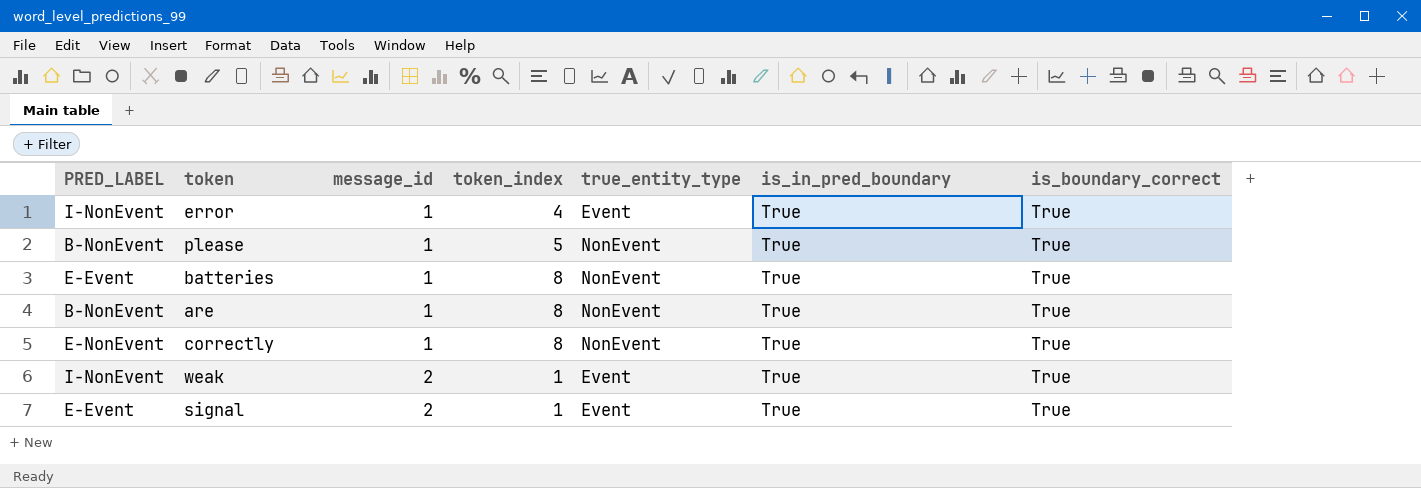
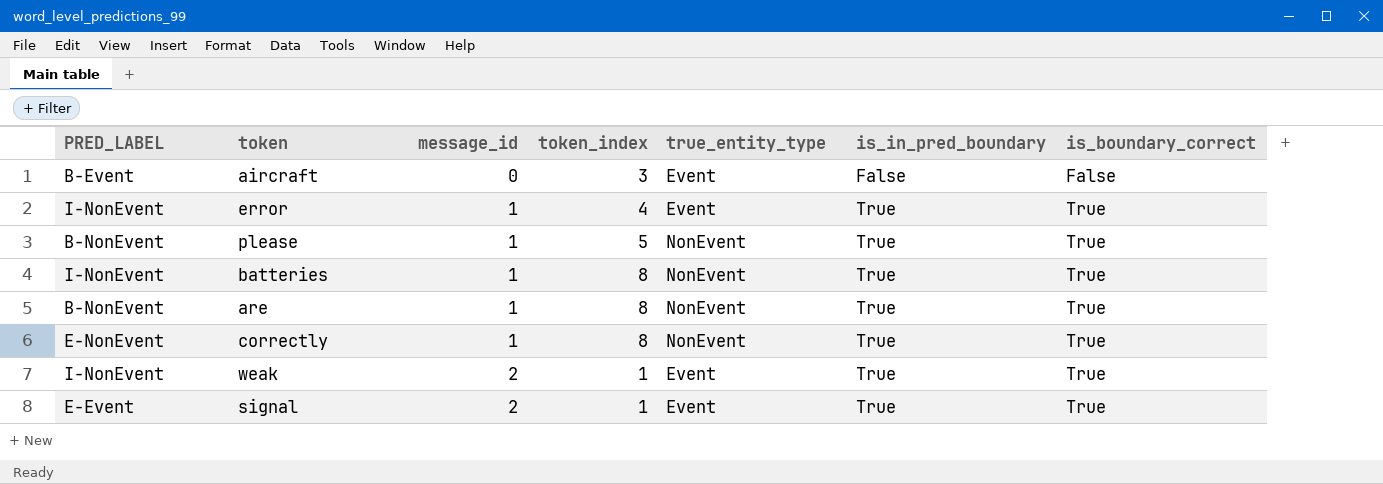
row aircraft: none -> B-Event | 0 | 3 | Event | False | False
batteries | PRED_LABEL: E-Event -> I-NonEvent

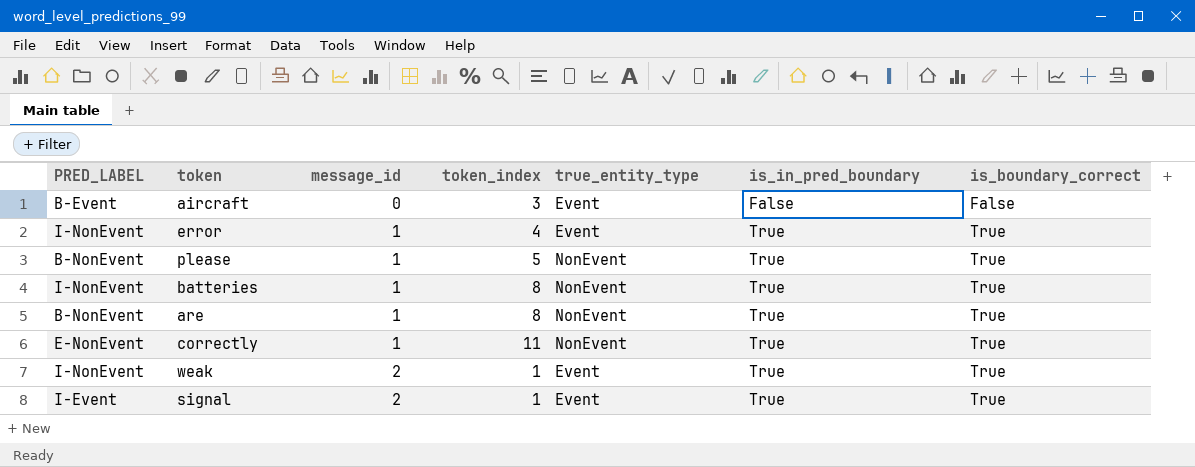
correctly | token_index: 8 -> 11
signal | PRED_LABEL: E-Event -> I-Event

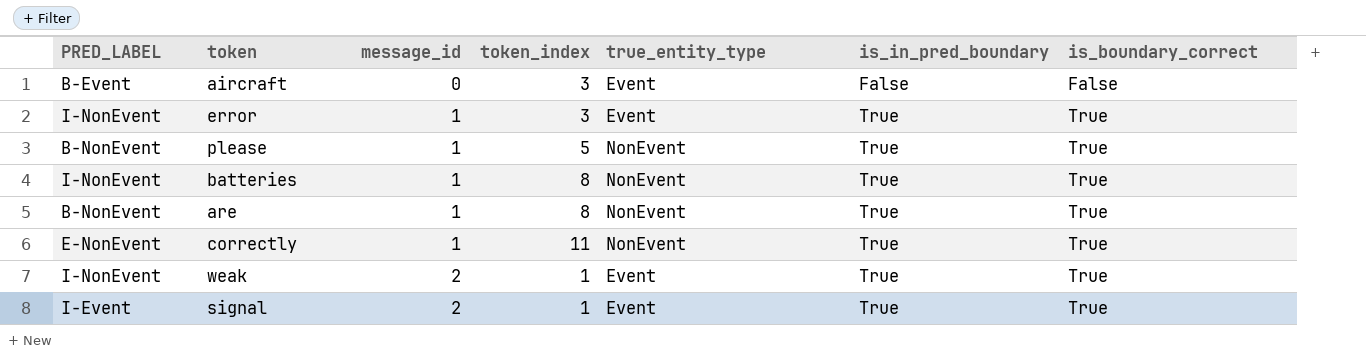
error | token_index: 4 -> 3

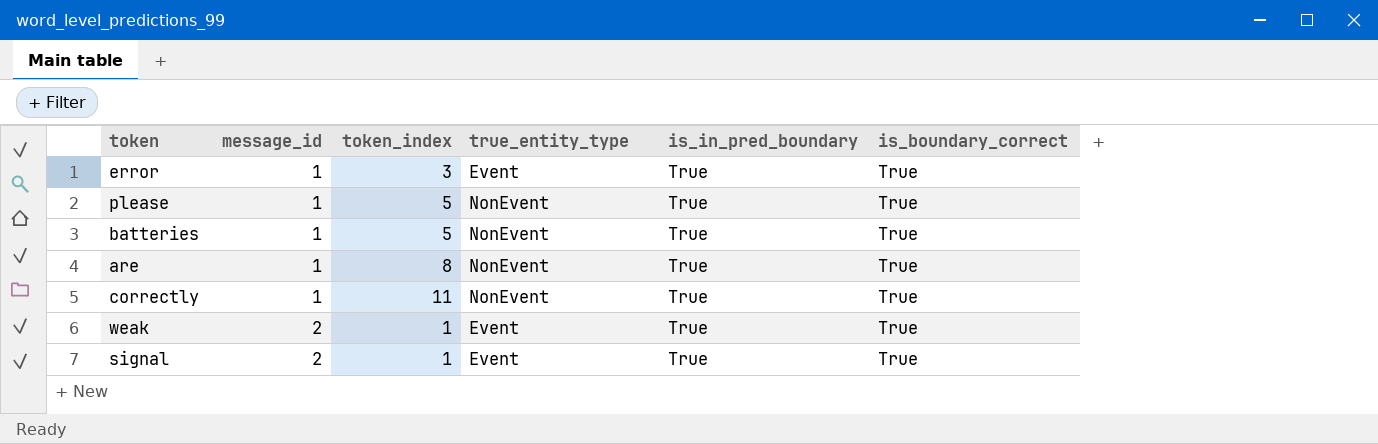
column PRED_LABEL | position: 1 -> none
row aircraft: B-Event | 0 | 3 | Event | False | False -> none
batteries | token_index: 8 -> 5

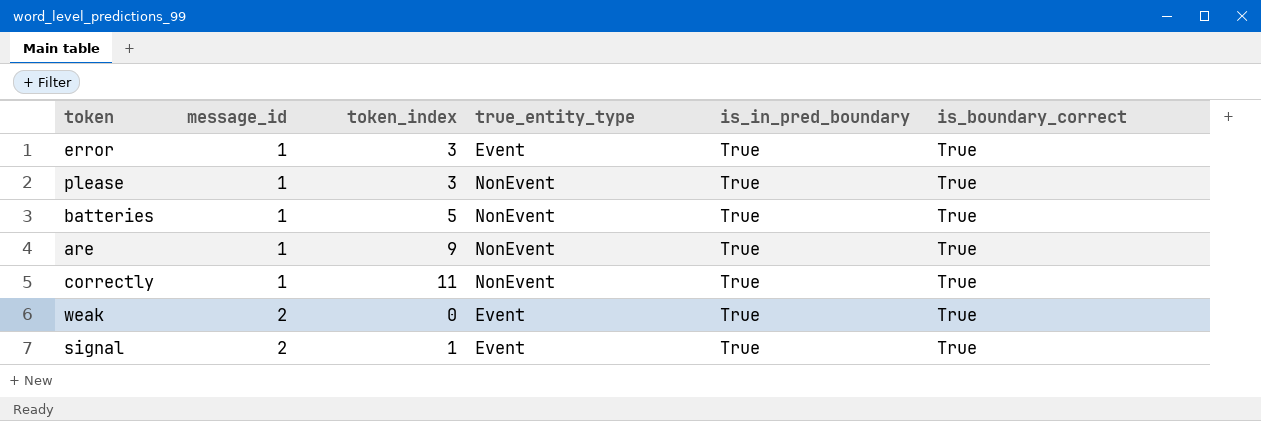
please | token_index: 5 -> 3
are | token_index: 8 -> 9
weak | token_index: 1 -> 0

